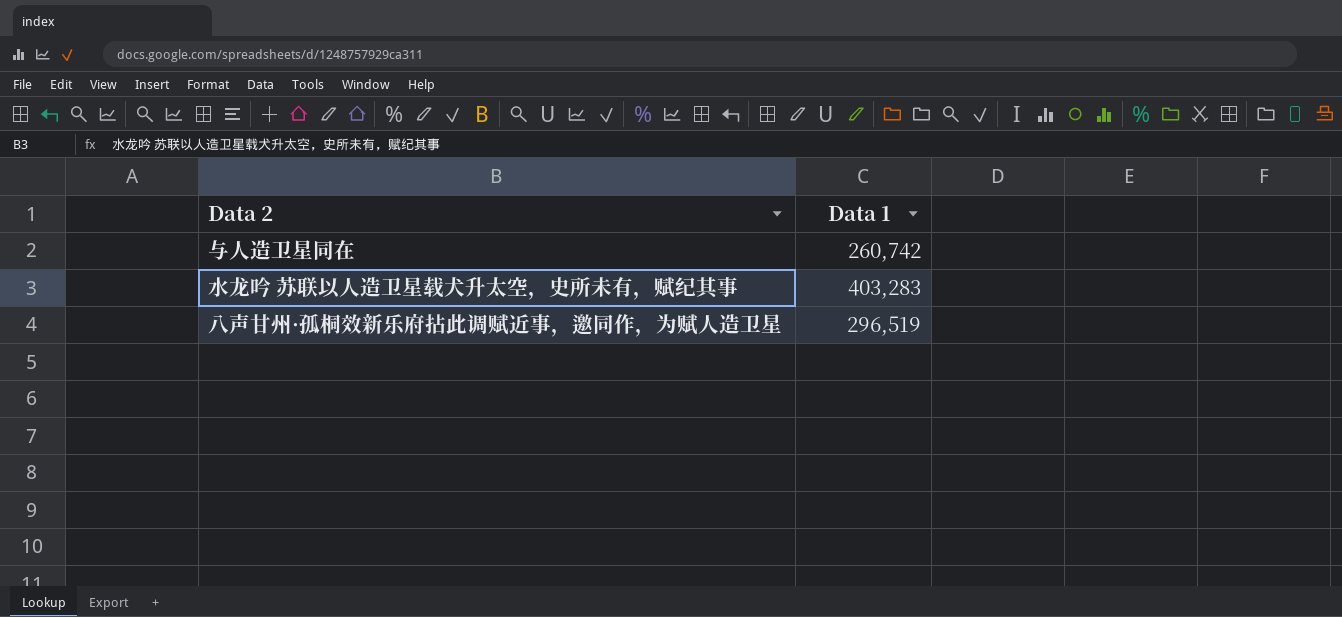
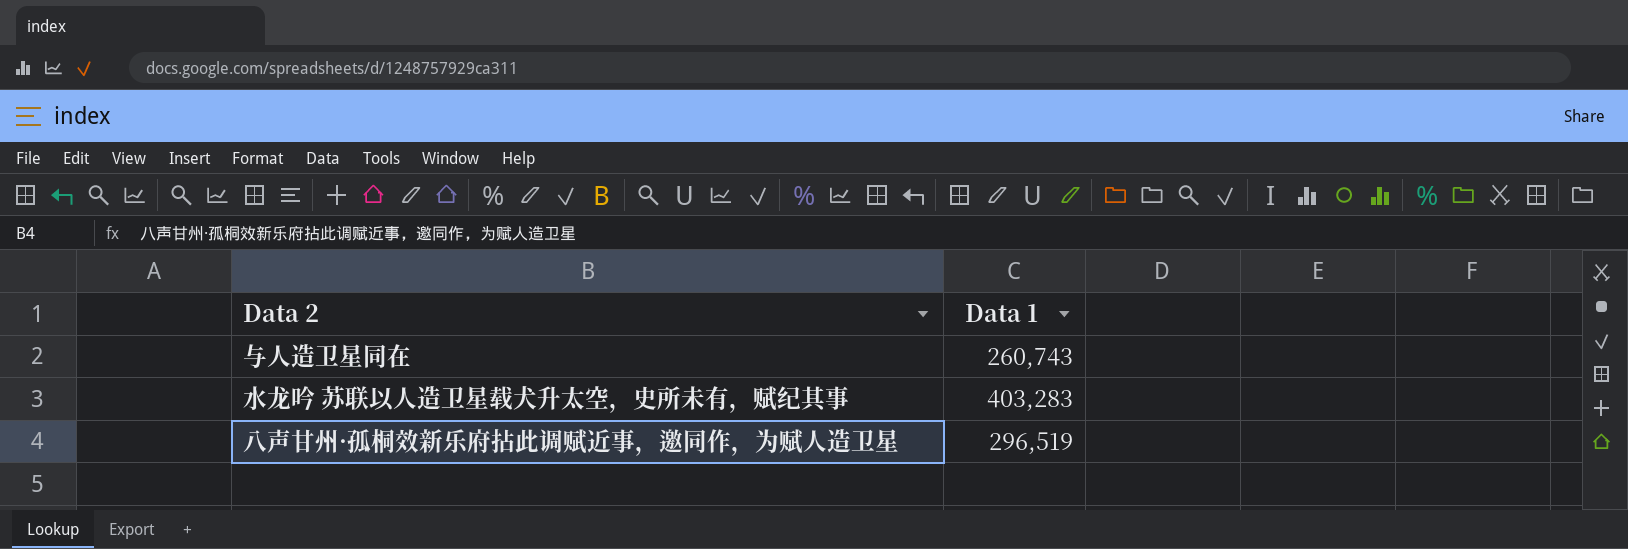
与人造卫星同在 | Data 1: 260,742 -> 260,743

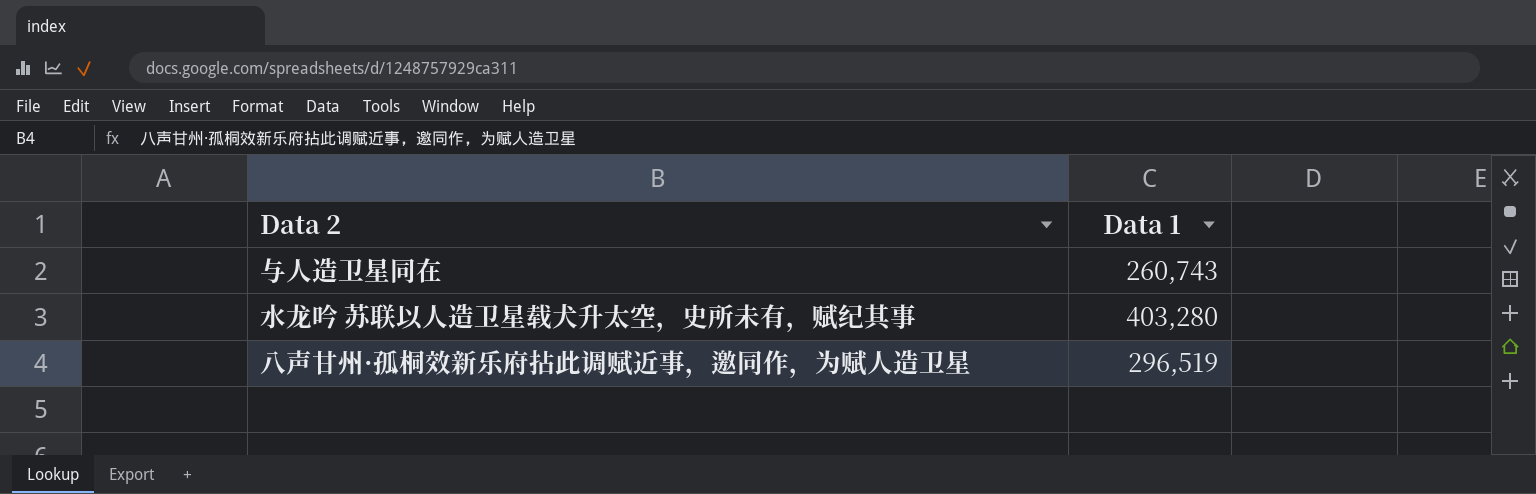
水龙吟 苏联以人造卫星载犬升太空，史所未有，赋纪其事 | Data 1: 403,283 -> 403,280

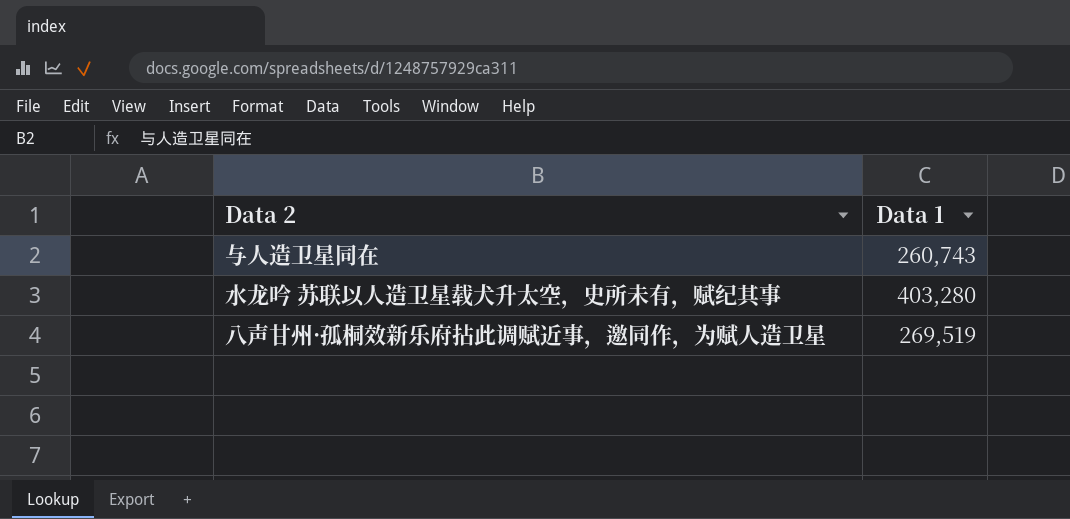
八声甘州·孤桐效新乐府拈此调赋近事，邀同作，为赋人造卫星 | Data 1: 296,519 -> 269,519

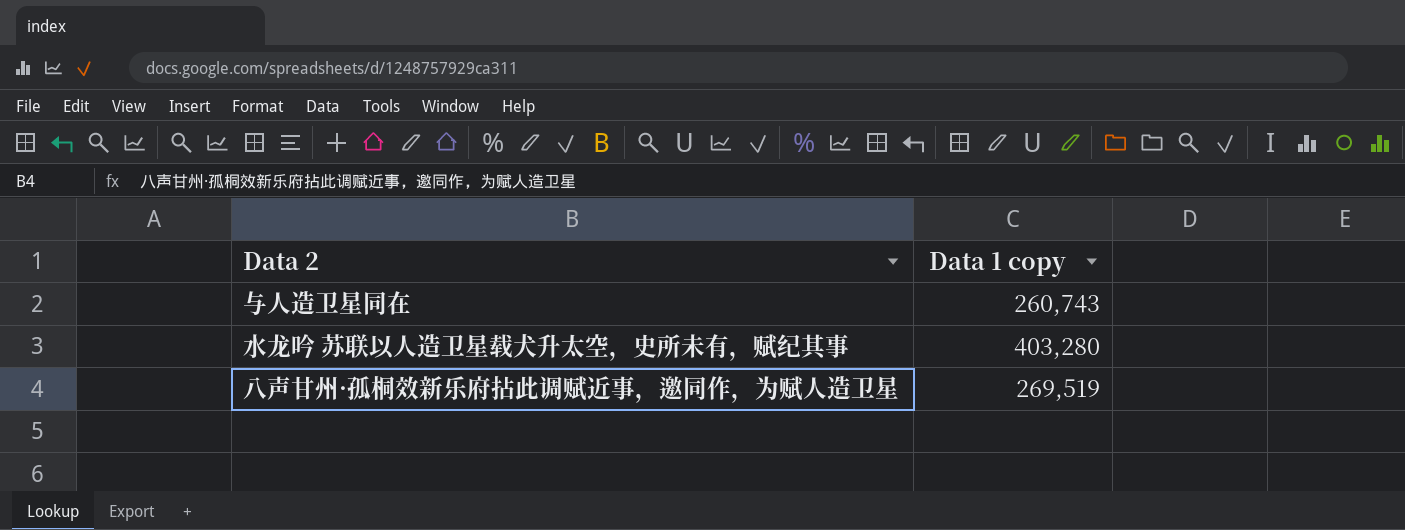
column name: Data 1 -> Data 1 copy

